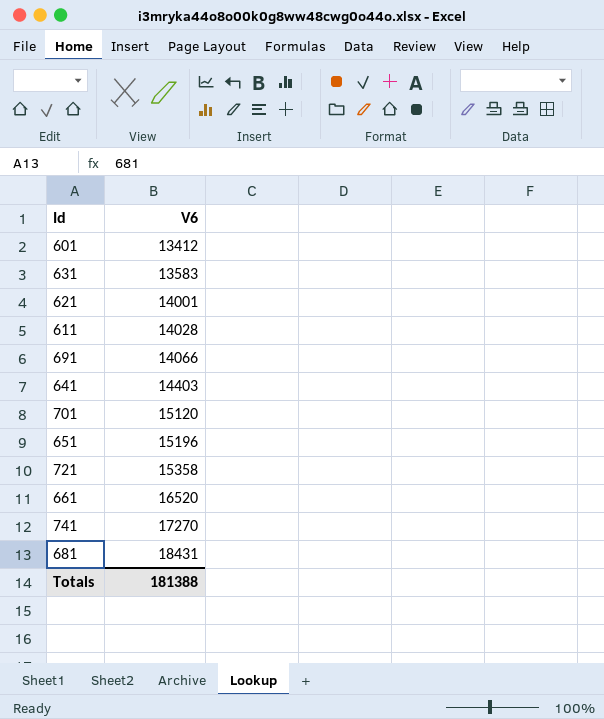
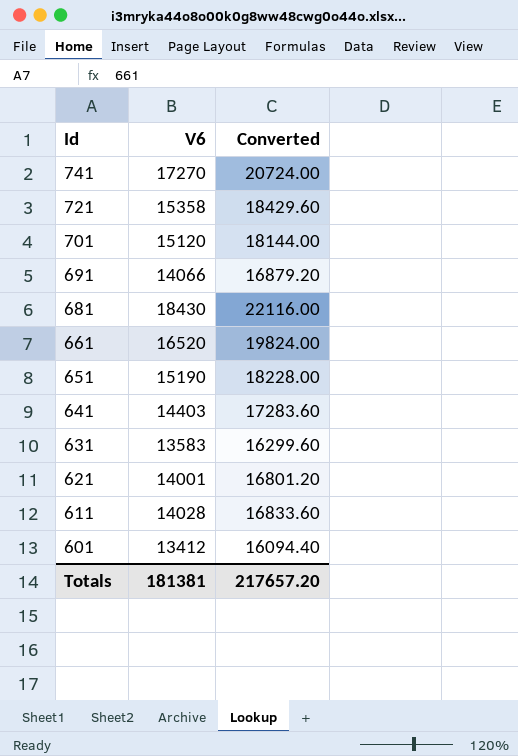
row order: V6 ascending -> Id descending
column Converted | formula: none -> [V6] * 1.2
681 | V6: 18431 -> 18430
651 | V6: 15196 -> 15190
Totals | V6: 181388 -> 181381

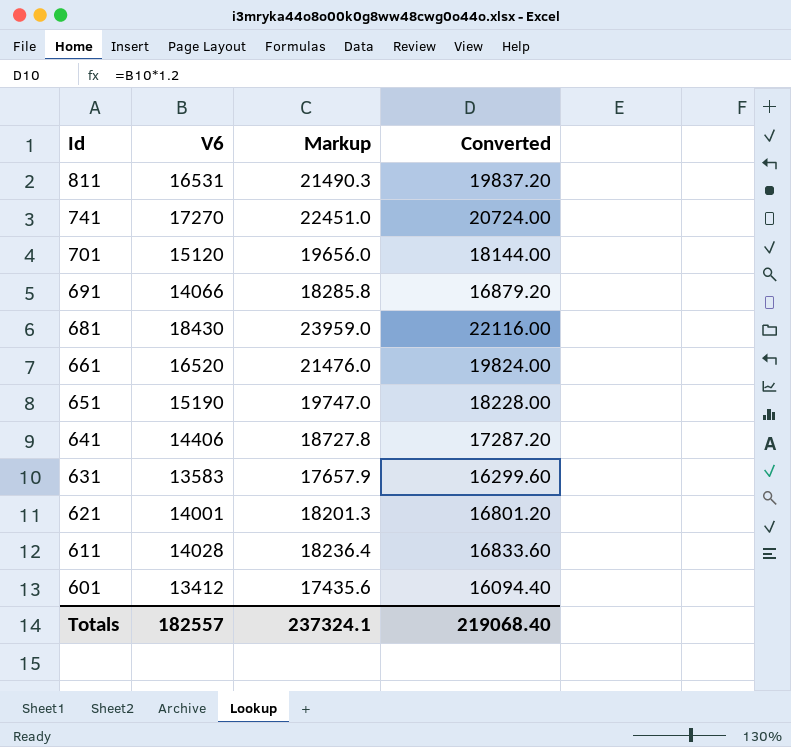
column Markup | formula: none -> [V6] * 1.3
row 721: 15358 | 18429.60 -> none
row 811: none -> 16531 | 21490.3 | 19837.20
641 | V6: 14403 -> 14406
641 | Converted: 17283.60 -> 17287.20
Totals | V6: 181381 -> 182557
Totals | Converted: 217657.20 -> 219068.40

